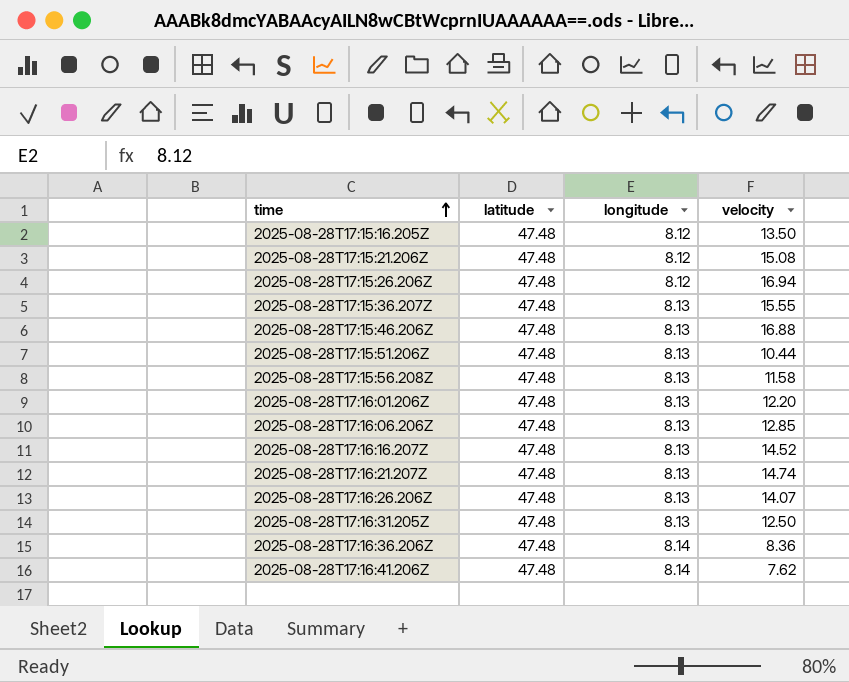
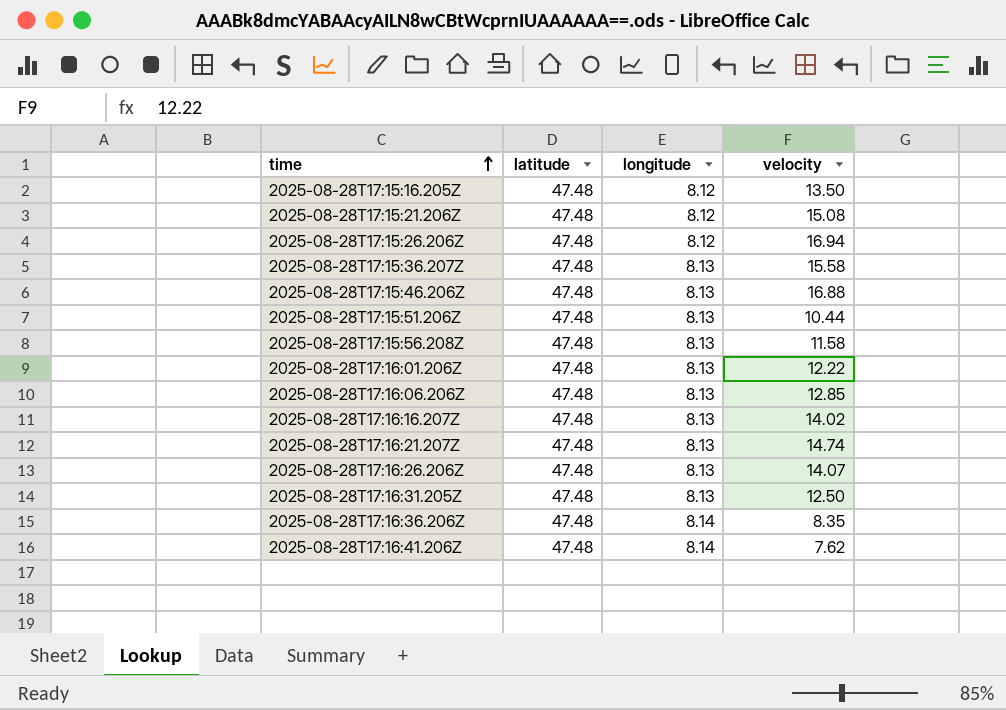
2025-08-28T17:15:36.207Z | velocity: 15.55 -> 15.58
2025-08-28T17:16:01.206Z | velocity: 12.20 -> 12.22
2025-08-28T17:16:16.207Z | velocity: 14.52 -> 14.02
2025-08-28T17:16:36.206Z | velocity: 8.36 -> 8.35

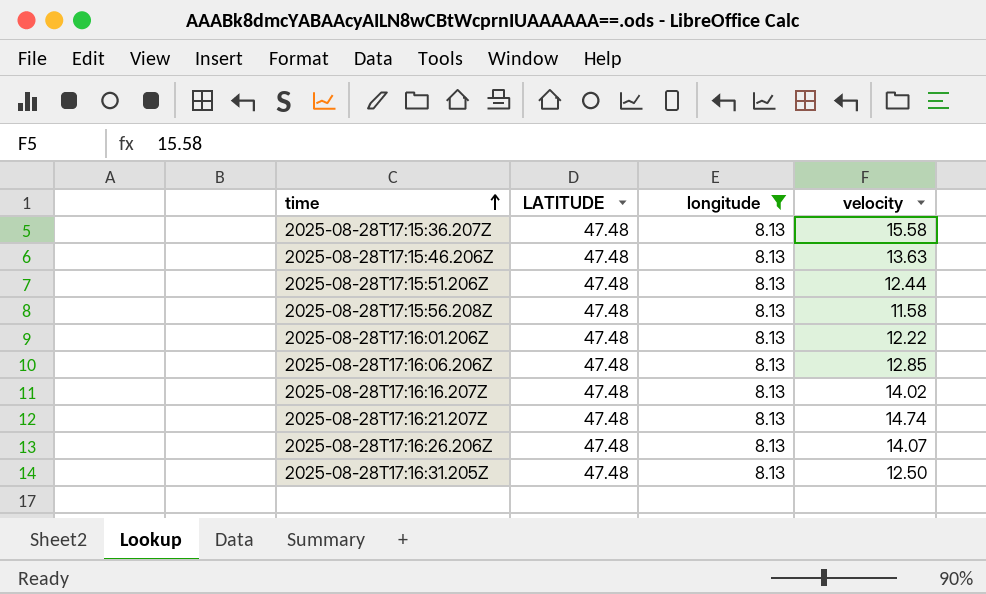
filter: none -> longitude = 8.13
column name: latitude -> LATITUDE
2025-08-28T17:15:46.206Z | velocity: 16.88 -> 13.63
2025-08-28T17:15:51.206Z | velocity: 10.44 -> 12.44

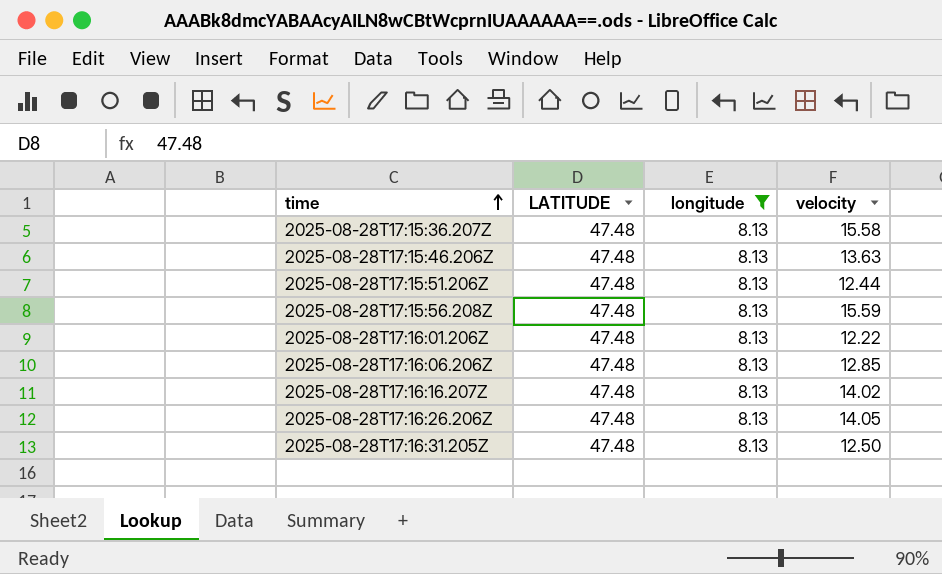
row 2025-08-28T17:16:21.207Z: 47.48 | 8.13 | 14.74 -> none
2025-08-28T17:15:56.208Z | velocity: 11.58 -> 15.59
2025-08-28T17:16:26.206Z | velocity: 14.07 -> 14.05

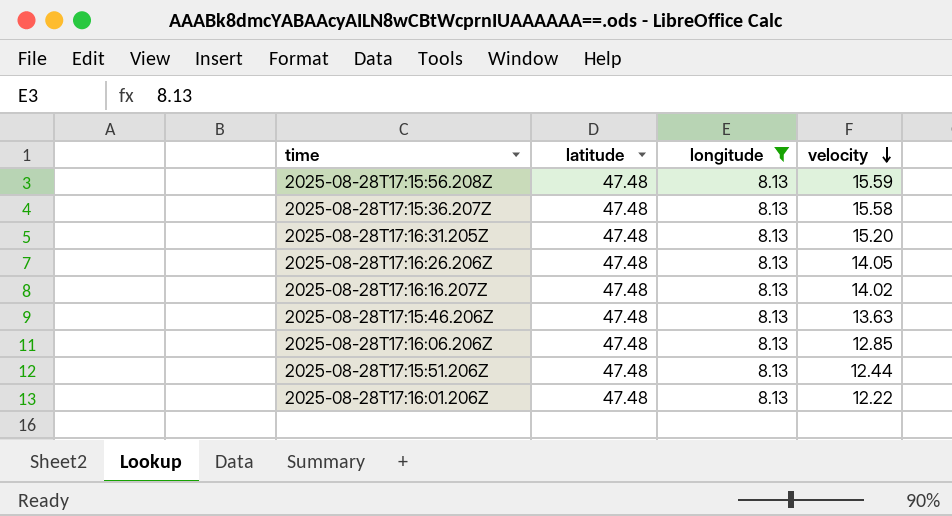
row order: time ascending -> velocity descending
column name: LATITUDE -> latitude
2025-08-28T17:16:31.205Z | velocity: 12.50 -> 15.20

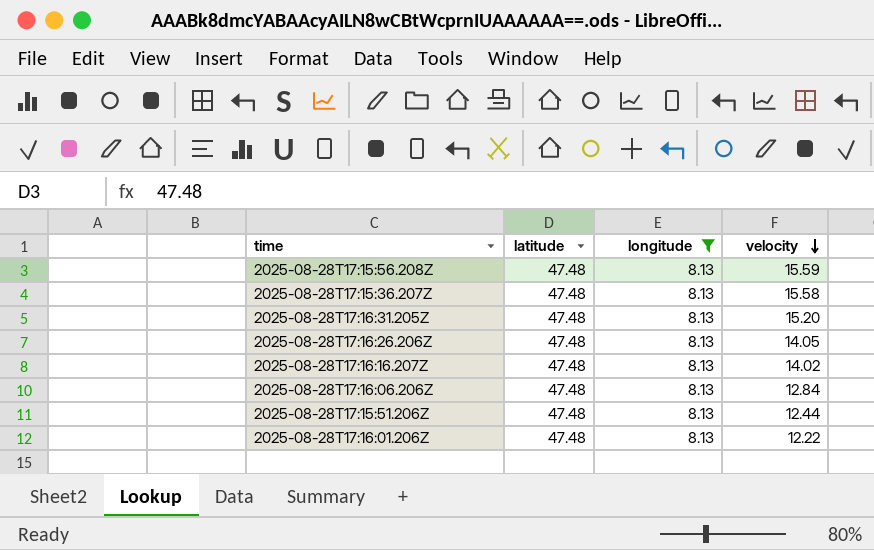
row 2025-08-28T17:15:46.206Z: 47.48 | 8.13 | 13.63 -> none
2025-08-28T17:16:06.206Z | velocity: 12.85 -> 12.84

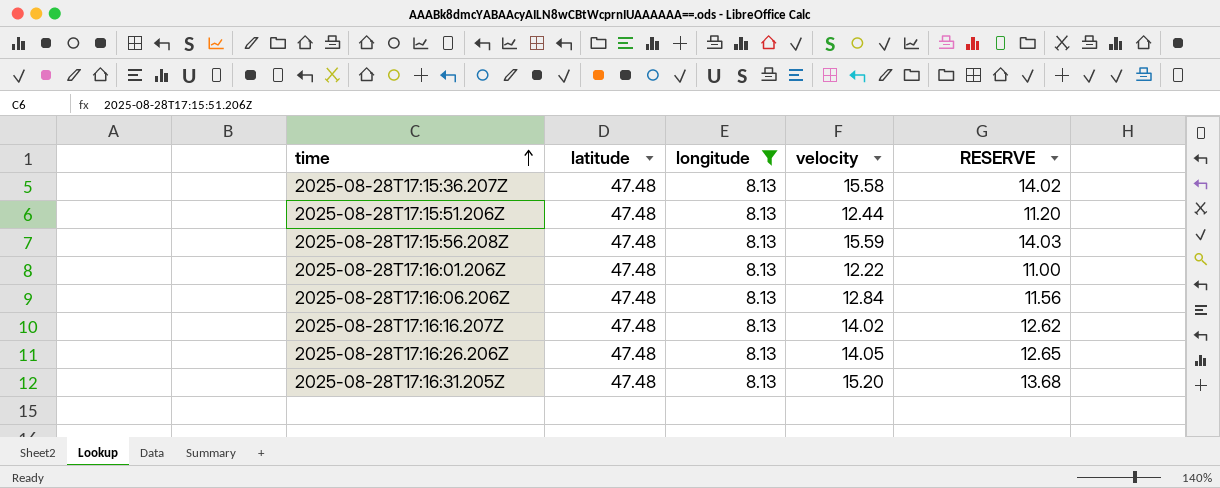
row order: velocity descending -> time ascending
column RESERVE | formula: none -> [velocity] * 0.9

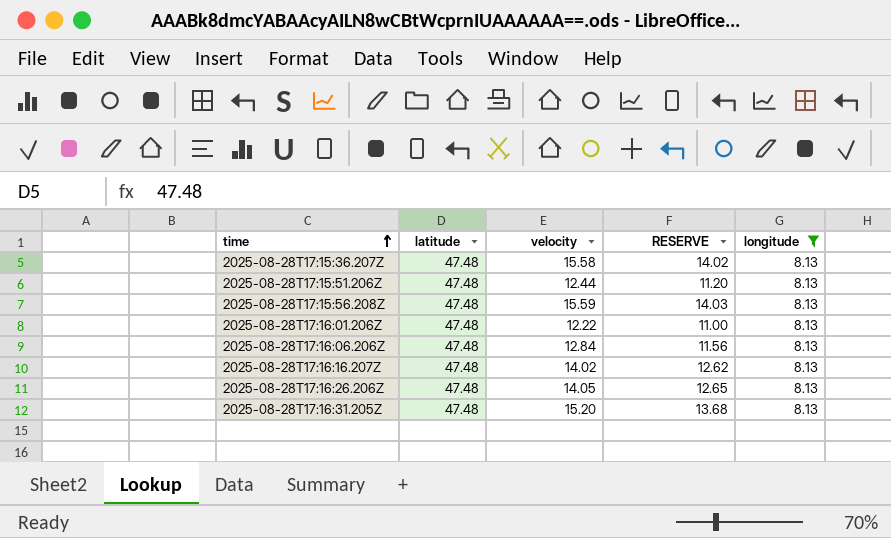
column longitude | position: 3 -> 5

